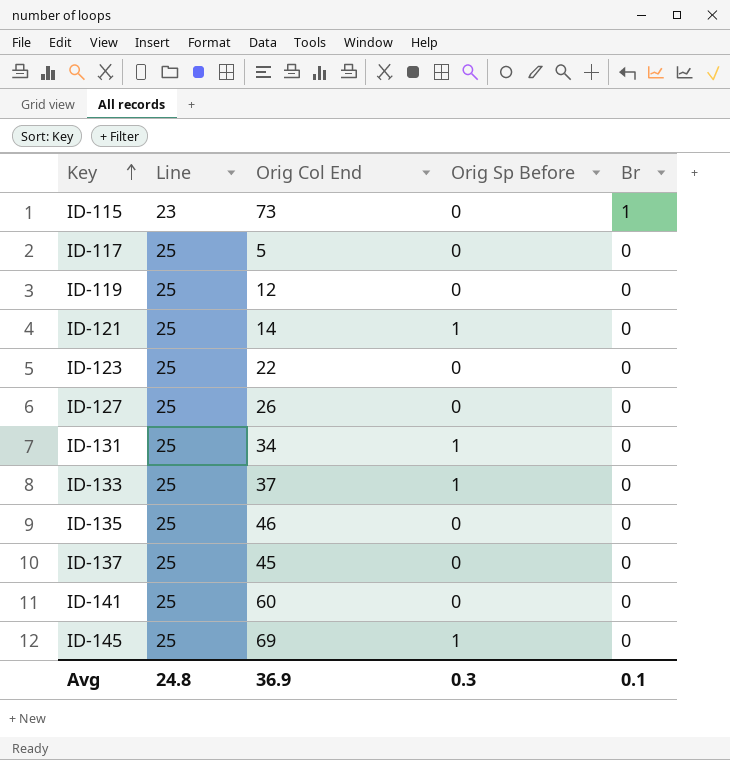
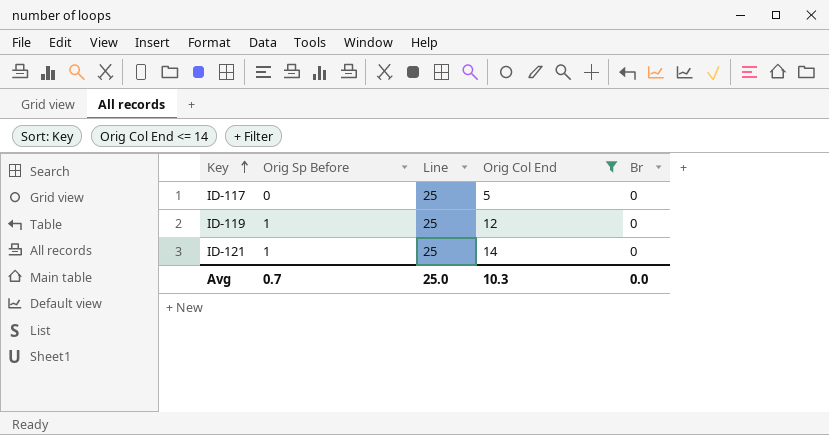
filter: none -> Orig Col End <= 14
column Orig Sp Before | position: 4 -> 2
ID-119 | Orig Sp Before: 0 -> 1
Avg | Orig Sp Before: 0.3 -> 0.7
Avg | Line: 24.8 -> 25.0
Avg | Orig Col End: 36.9 -> 10.3
Avg | Br: 0.1 -> 0.0

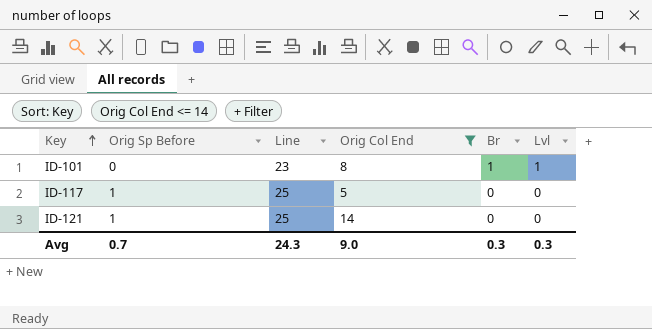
column Lvl | position: none -> 6
row ID-119: 1 | 25 | 12 | 0 -> none
row ID-101: none -> 0 | 23 | 8 | 1 | 1
ID-117 | Orig Sp Before: 0 -> 1
Avg | Line: 25.0 -> 24.3
Avg | Orig Col End: 10.3 -> 9.0
Avg | Br: 0.0 -> 0.3

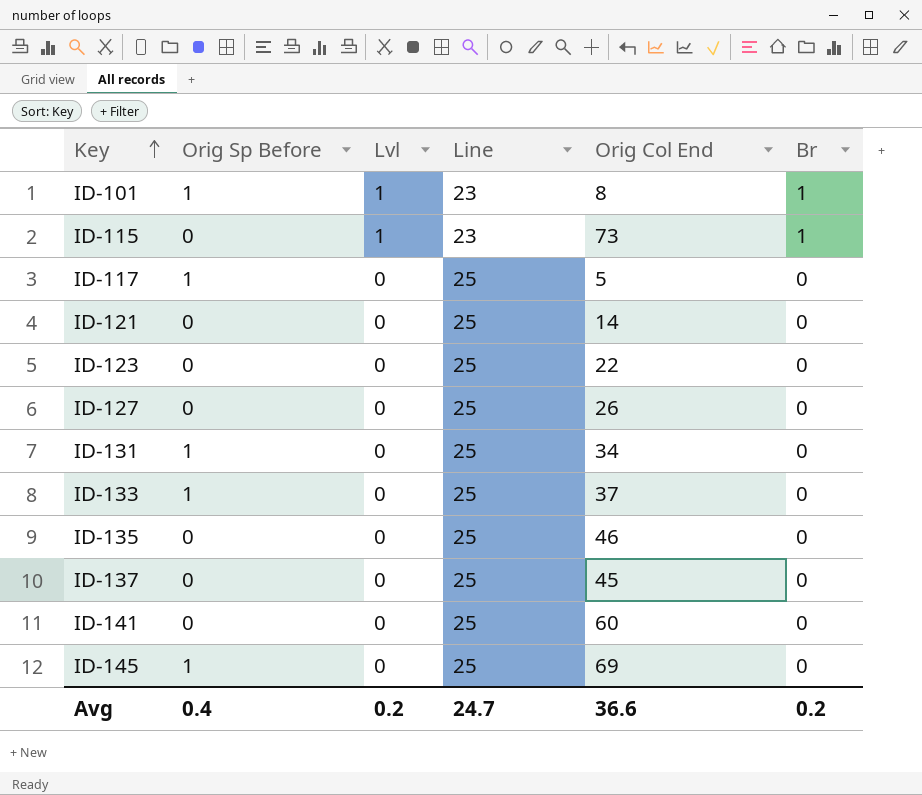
filter: Orig Col End <= 14 -> none
column Lvl | position: 6 -> 3
ID-101 | Orig Sp Before: 0 -> 1
ID-121 | Orig Sp Before: 1 -> 0
Avg | Orig Sp Before: 0.7 -> 0.4
Avg | Lvl: 0.3 -> 0.2
Avg | Line: 24.3 -> 24.7
Avg | Orig Col End: 9.0 -> 36.6
Avg | Br: 0.3 -> 0.2

